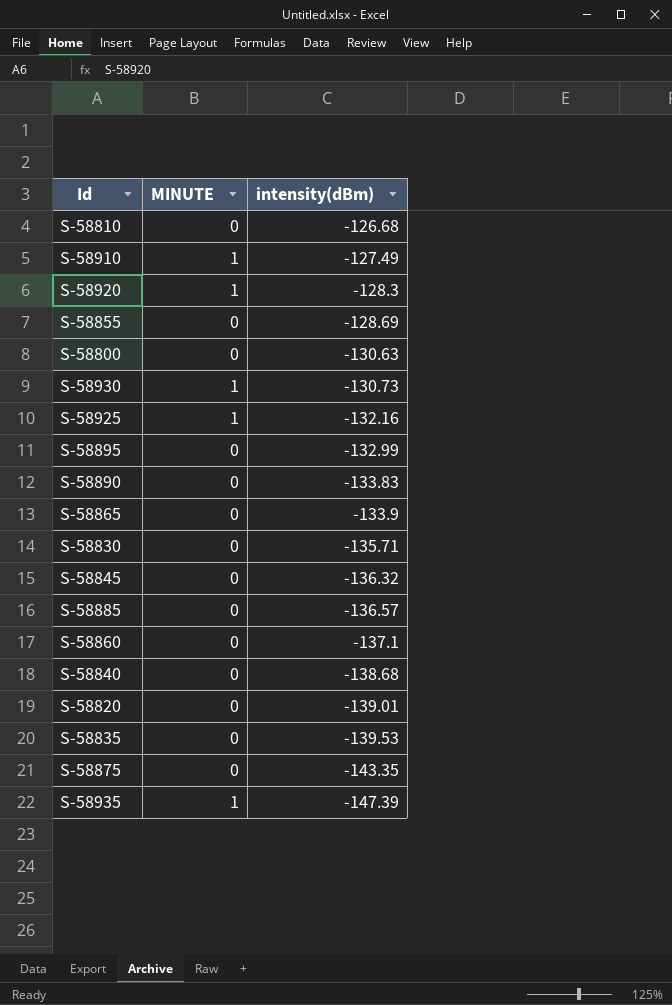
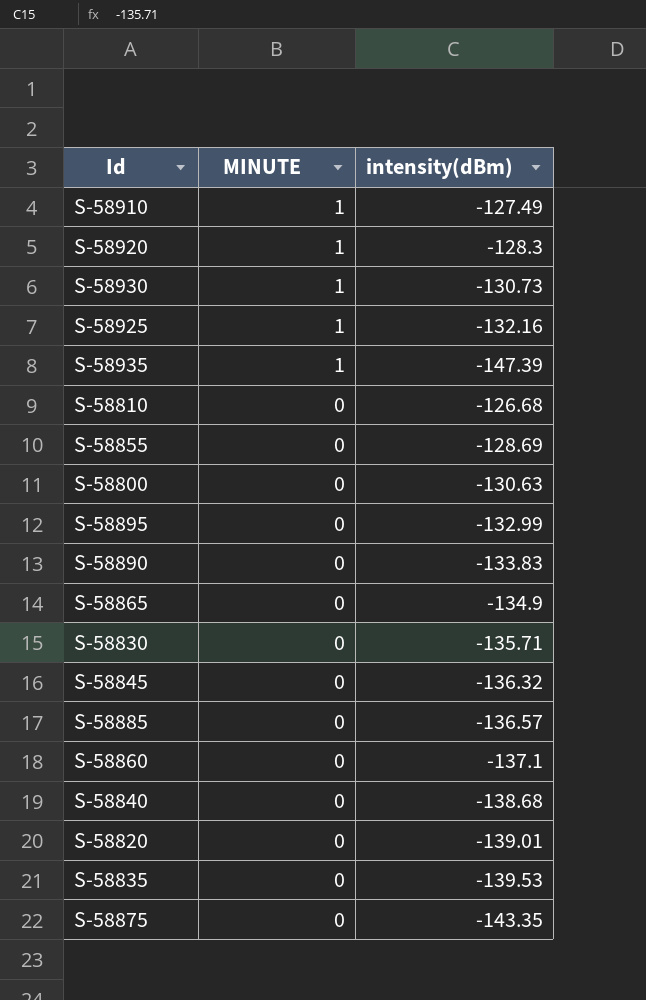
row order: intensity(dBm) descending -> MINUTE descending
S-58865 | intensity(dBm): -133.9 -> -134.9

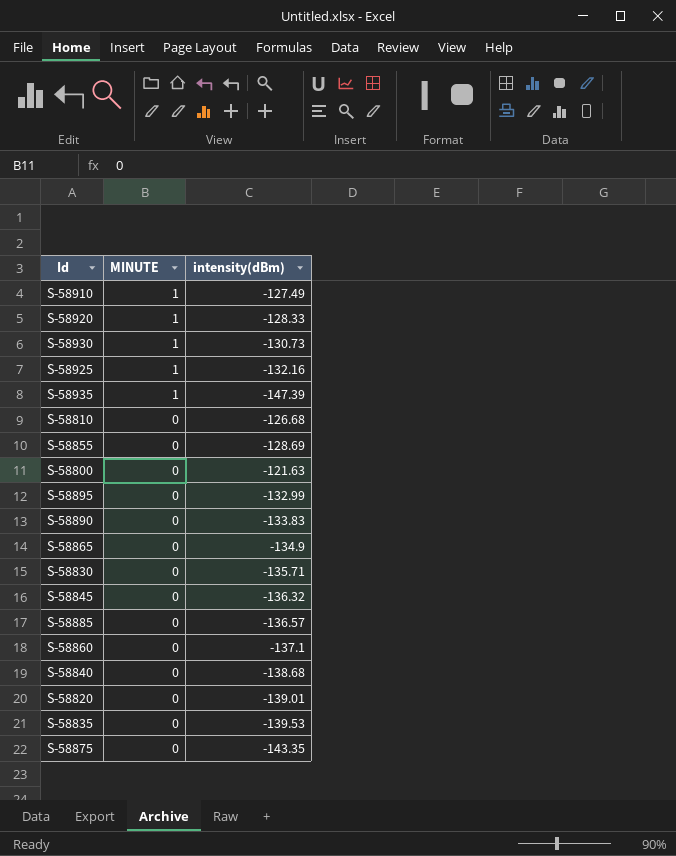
S-58920 | intensity(dBm): -128.3 -> -128.33
S-58800 | intensity(dBm): -130.63 -> -121.63

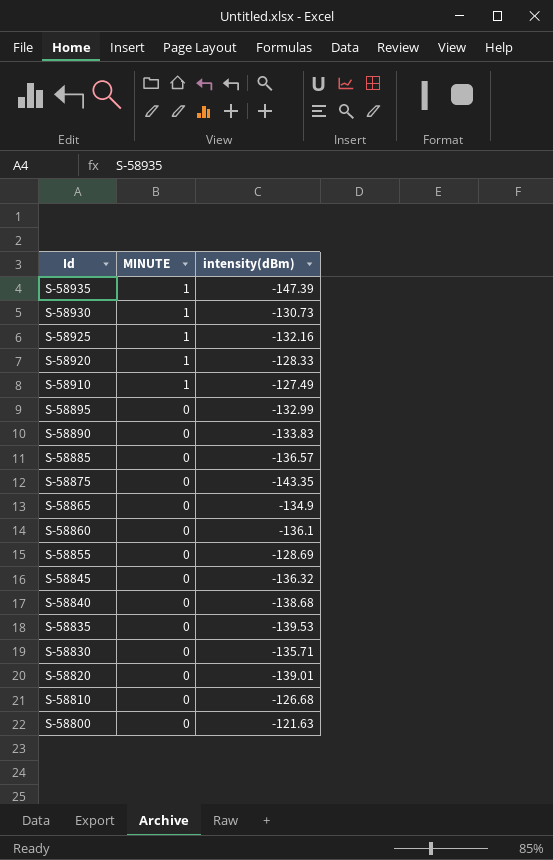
row order: MINUTE descending -> Id descending
S-58860 | intensity(dBm): -137.1 -> -136.1

